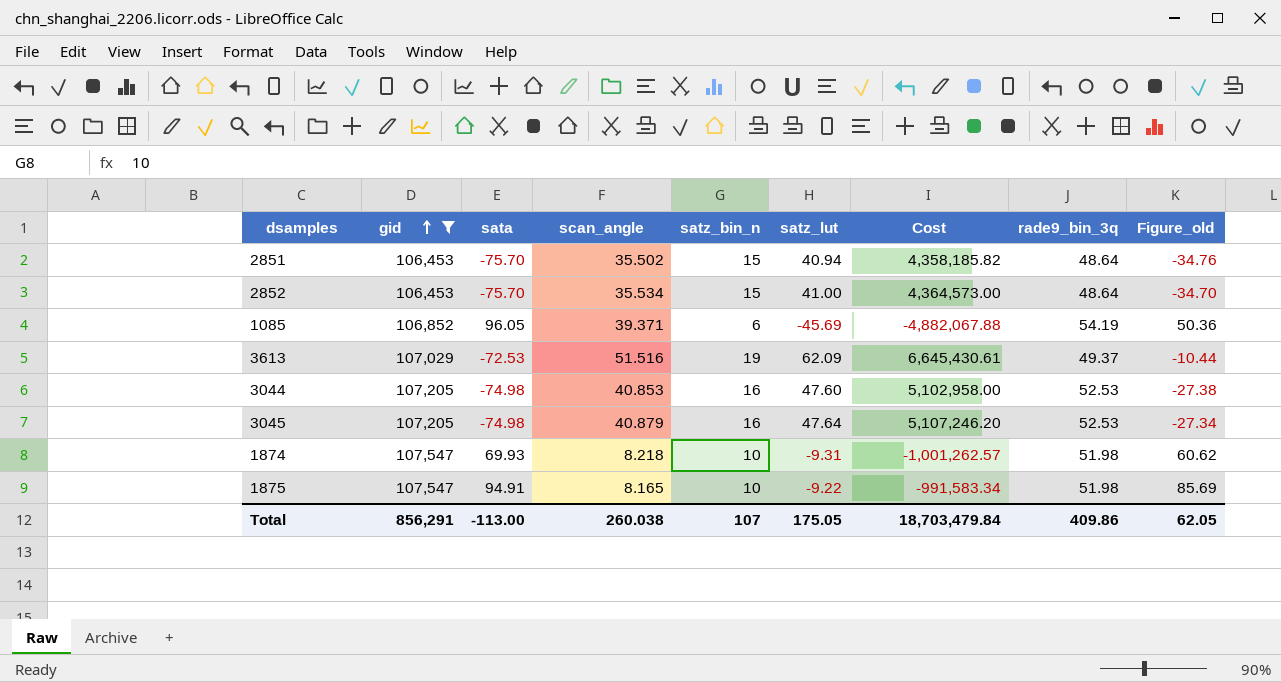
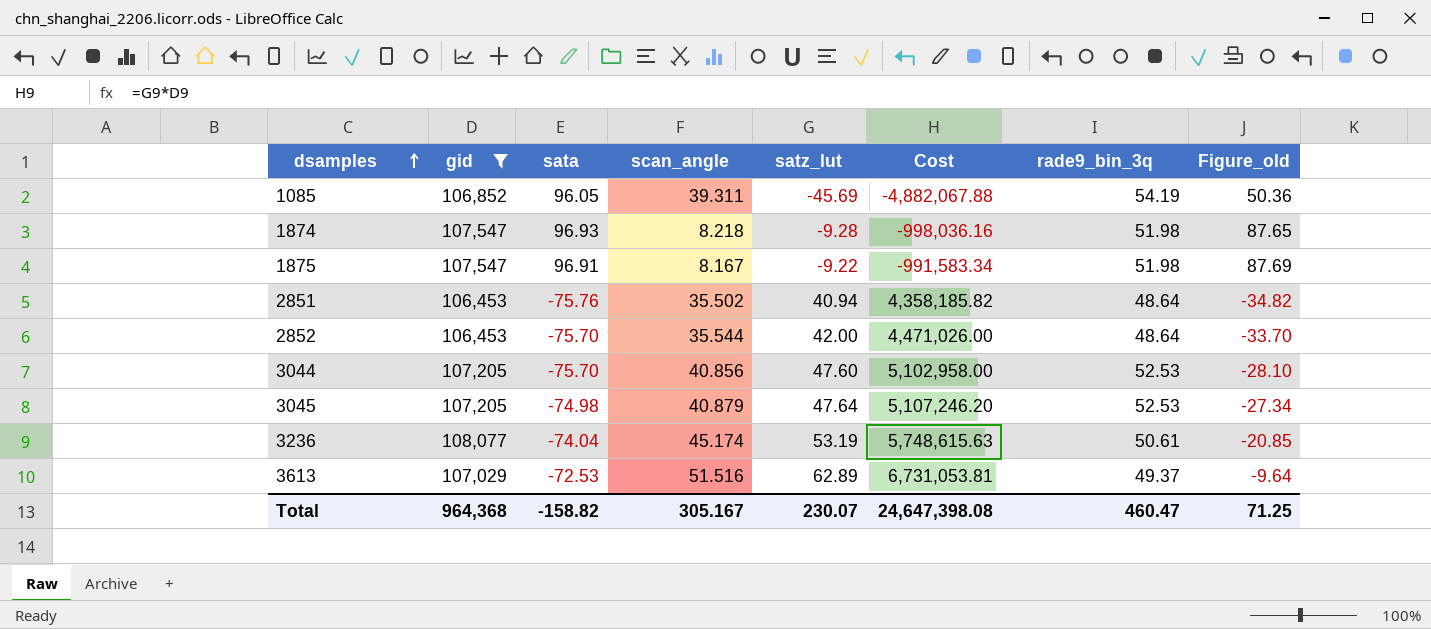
row order: gid ascending -> dsamples ascending
column satz_bin_n | position: 5 -> none
1085 | scan_angle: 39.371 -> 39.311
1874 | sata: 69.93 -> 96.93
1874 | satz_lut: -9.31 -> -9.28
1874 | Cost: -1,001,262.57 -> -998,036.16
1874 | Figure_old: 60.62 -> 87.65
1875 | sata: 94.91 -> 96.91
1875 | scan_angle: 8.165 -> 8.167
1875 | Figure_old: 85.69 -> 87.69
2851 | sata: -75.70 -> -75.76
2851 | Figure_old: -34.76 -> -34.82
2852 | scan_angle: 35.534 -> 35.544
2852 | satz_lut: 41.00 -> 42.00
2852 | Cost: 4,364,573.00 -> 4,471,026.00
2852 | Figure_old: -34.70 -> -33.70
3044 | sata: -74.98 -> -75.70
3044 | scan_angle: 40.853 -> 40.856
3044 | Figure_old: -27.38 -> -28.10
row 3236: none -> 108,077 | -74.04 | 45.174 | 53.19 | 5,748,615.63 | 50.61 | -20.85
3613 | satz_lut: 62.09 -> 62.89
3613 | Cost: 6,645,430.61 -> 6,731,053.81
3613 | Figure_old: -10.44 -> -9.64
Total | gid: 856,291 -> 964,368
Total | sata: -113.00 -> -158.82
Total | scan_angle: 260.038 -> 305.167
Total | satz_lut: 175.05 -> 230.07
Total | Cost: 18,703,479.84 -> 24,647,398.08
Total | rade9_bin_3q: 409.86 -> 460.47
Total | Figure_old: 62.05 -> 71.25

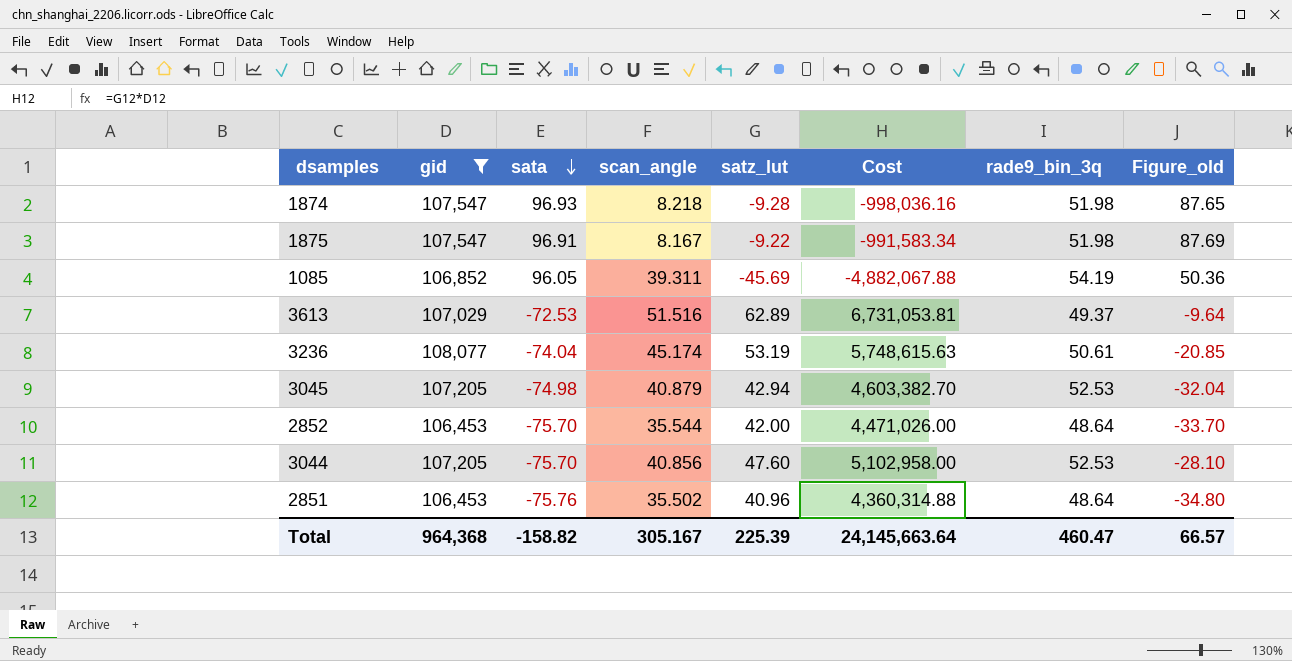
row order: dsamples ascending -> sata descending
3045 | satz_lut: 47.64 -> 42.94
3045 | Cost: 5,107,246.20 -> 4,603,382.70
3045 | Figure_old: -27.34 -> -32.04
2851 | satz_lut: 40.94 -> 40.96
2851 | Cost: 4,358,185.82 -> 4,360,314.88
2851 | Figure_old: -34.82 -> -34.80
Total | satz_lut: 230.07 -> 225.39
Total | Cost: 24,647,398.08 -> 24,145,663.64
Total | Figure_old: 71.25 -> 66.57

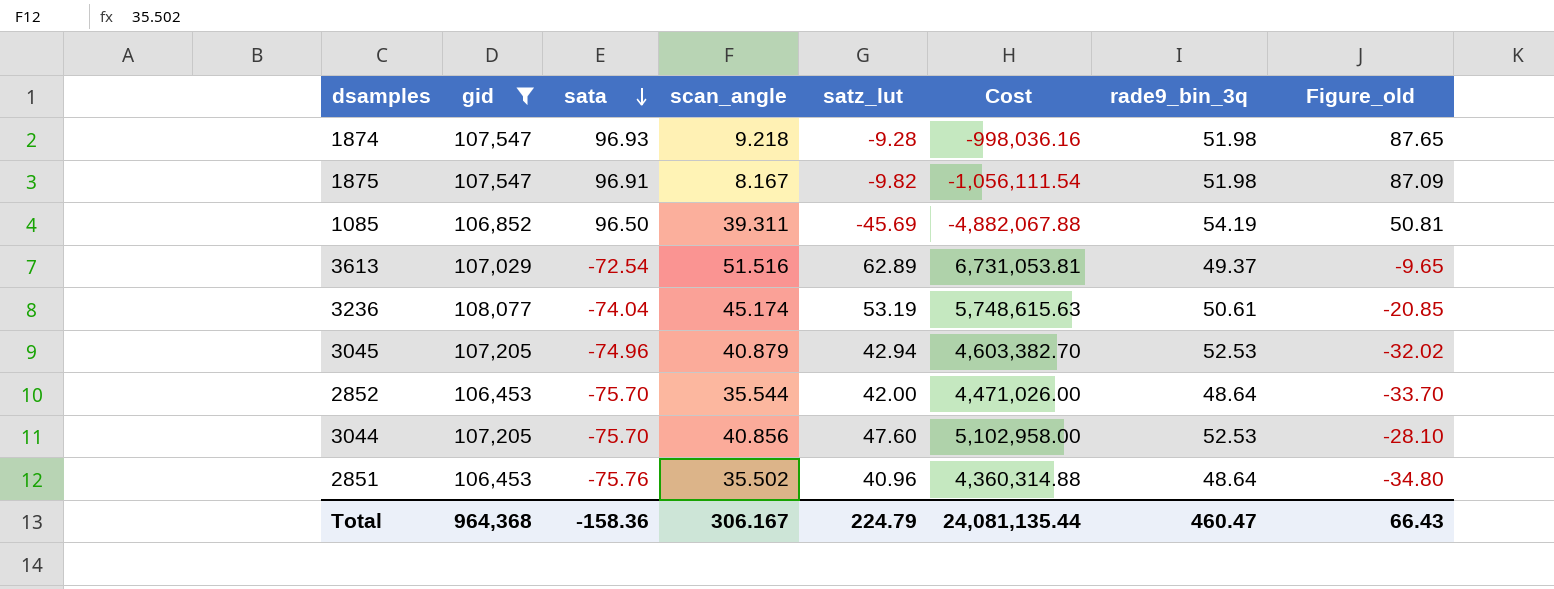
1874 | scan_angle: 8.218 -> 9.218
1875 | satz_lut: -9.22 -> -9.82
1875 | Cost: -991,583.34 -> -1,056,111.54
1875 | Figure_old: 87.69 -> 87.09
1085 | sata: 96.05 -> 96.50
1085 | Figure_old: 50.36 -> 50.81
3613 | sata: -72.53 -> -72.54
3613 | Figure_old: -9.64 -> -9.65
3045 | sata: -74.98 -> -74.96
3045 | Figure_old: -32.04 -> -32.02
Total | sata: -158.82 -> -158.36
Total | scan_angle: 305.167 -> 306.167
Total | satz_lut: 225.39 -> 224.79
Total | Cost: 24,145,663.64 -> 24,081,135.44
Total | Figure_old: 66.57 -> 66.43

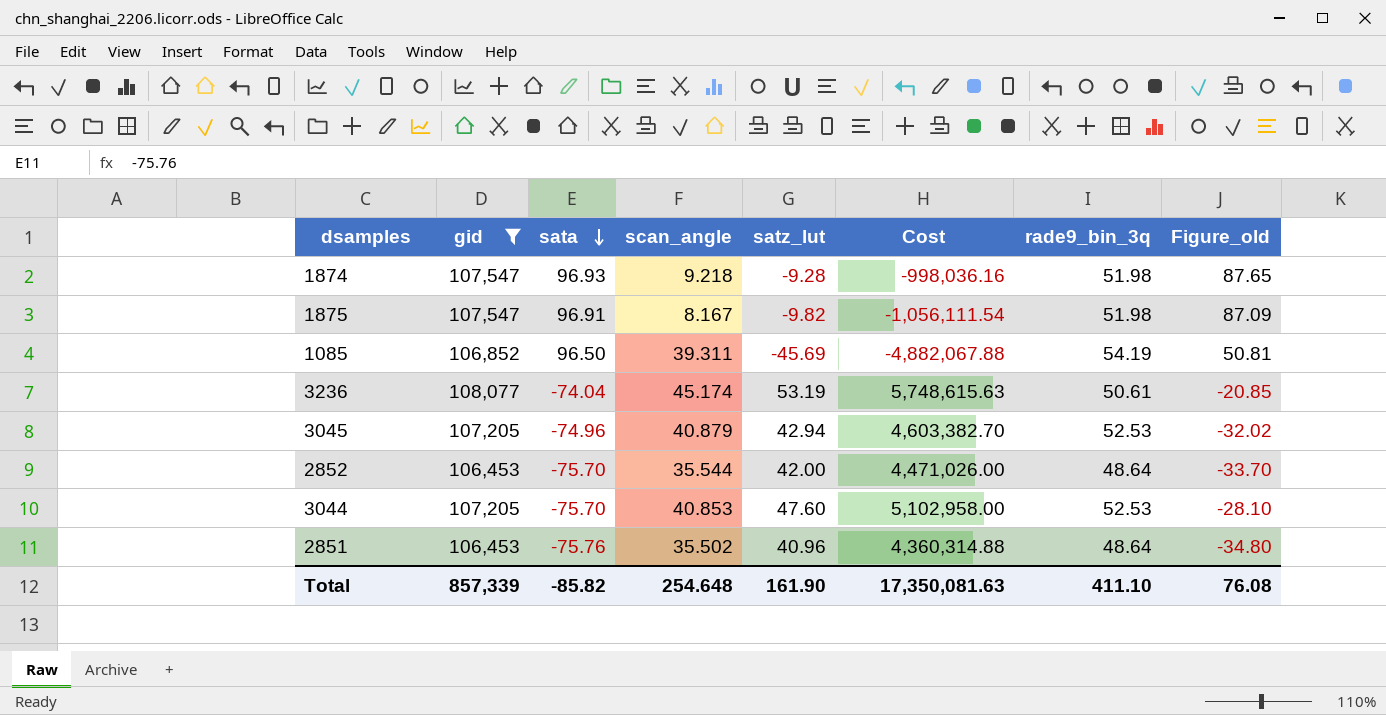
row 3613: 107,029 | -72.54 | 51.516 | 62.89 | 6,731,053.81 | 49.37 | -9.65 -> none
3044 | scan_angle: 40.856 -> 40.853
Total | gid: 964,368 -> 857,339
Total | sata: -158.36 -> -85.82
Total | scan_angle: 306.167 -> 254.648
Total | satz_lut: 224.79 -> 161.90
Total | Cost: 24,081,135.44 -> 17,350,081.63
Total | rade9_bin_3q: 460.47 -> 411.10
Total | Figure_old: 66.43 -> 76.08

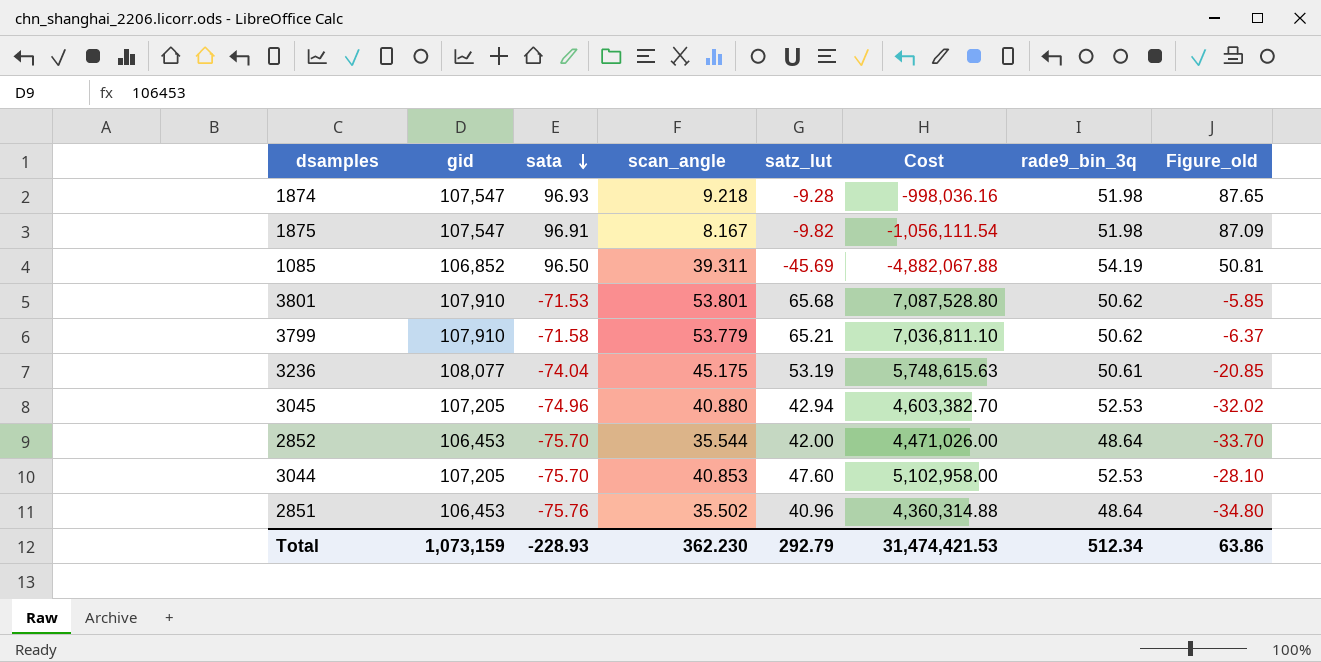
filter: gid != 107,910 -> none
3236 | scan_angle: 45.174 -> 45.175
3045 | scan_angle: 40.879 -> 40.880
Total | gid: 857,339 -> 1,073,159
Total | sata: -85.82 -> -228.93
Total | scan_angle: 254.648 -> 362.230
Total | satz_lut: 161.90 -> 292.79
Total | Cost: 17,350,081.63 -> 31,474,421.53
Total | rade9_bin_3q: 411.10 -> 512.34
Total | Figure_old: 76.08 -> 63.86

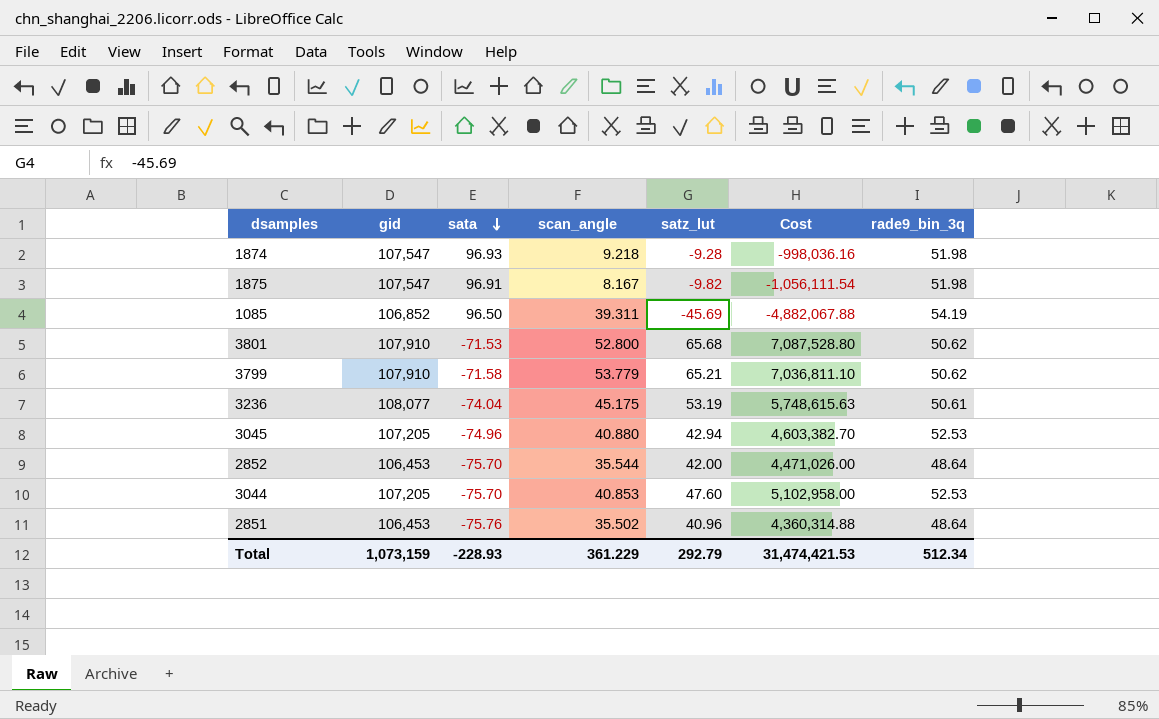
column Figure_old | formula: [sata] + [satz_lut] -> none
3801 | scan_angle: 53.801 -> 52.800
Total | scan_angle: 362.230 -> 361.229

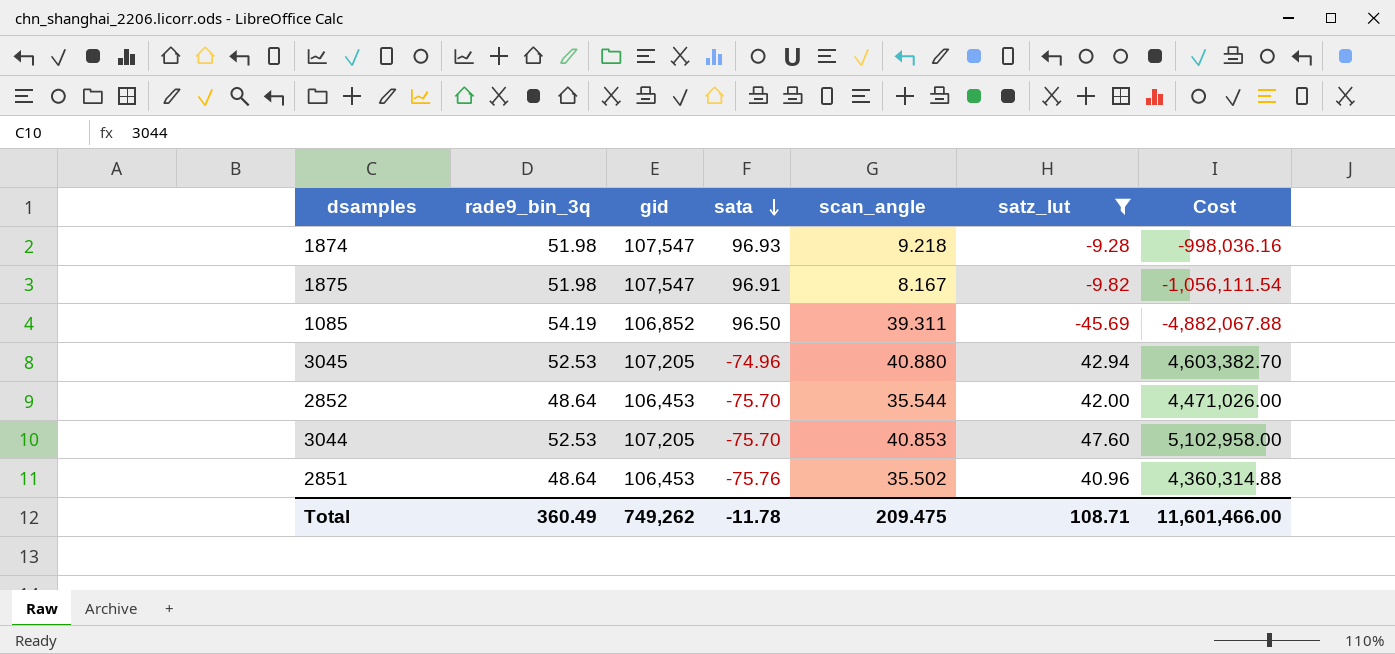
filter: none -> satz_lut <= 47.60
column rade9_bin_3q | position: 7 -> 2
Total | rade9_bin_3q: 512.34 -> 360.49
Total | gid: 1,073,159 -> 749,262
Total | sata: -228.93 -> -11.78
Total | scan_angle: 361.229 -> 209.475
Total | satz_lut: 292.79 -> 108.71
Total | Cost: 31,474,421.53 -> 11,601,466.00

